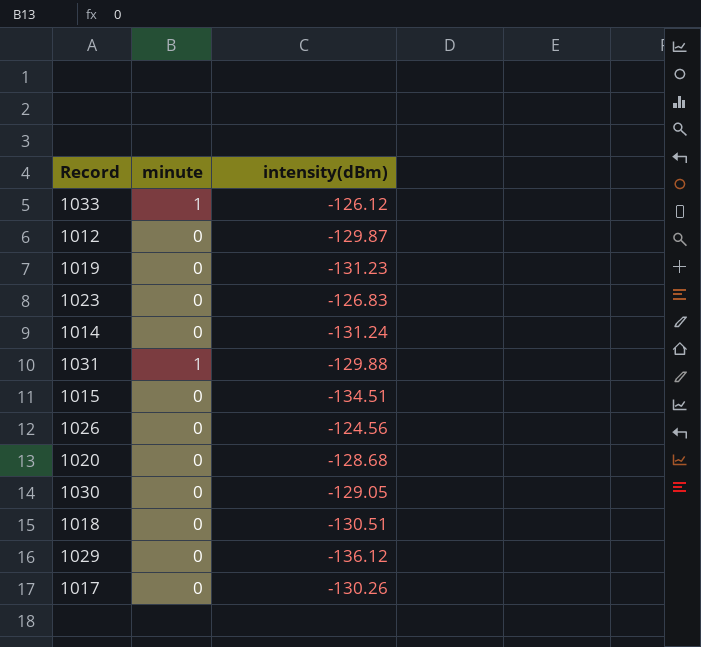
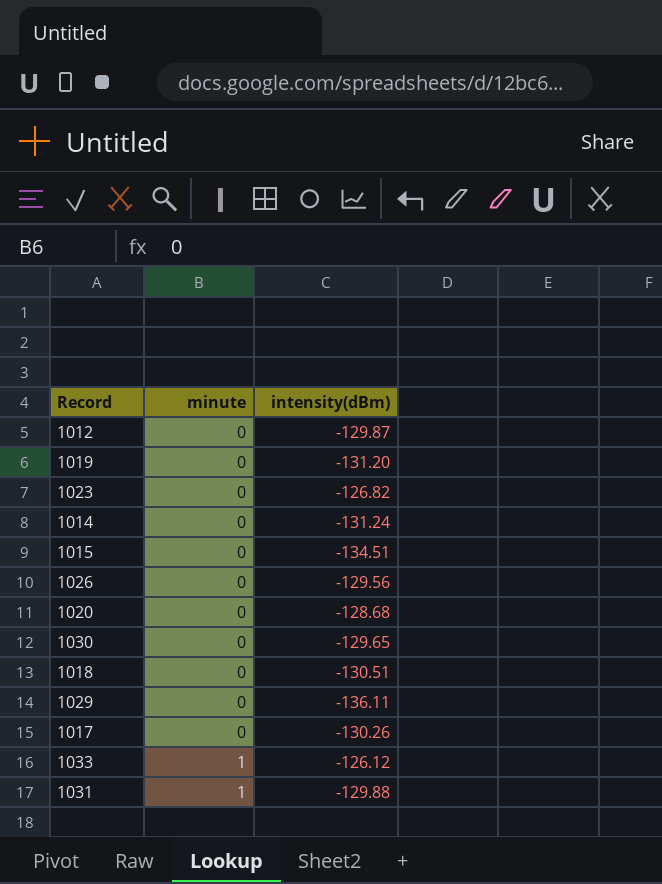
row order: none -> minute ascending
1019 | intensity(dBm): -131.23 -> -131.20
1023 | intensity(dBm): -126.83 -> -126.82
1026 | intensity(dBm): -124.56 -> -129.56
1030 | intensity(dBm): -129.05 -> -129.65
1029 | intensity(dBm): -136.12 -> -136.11

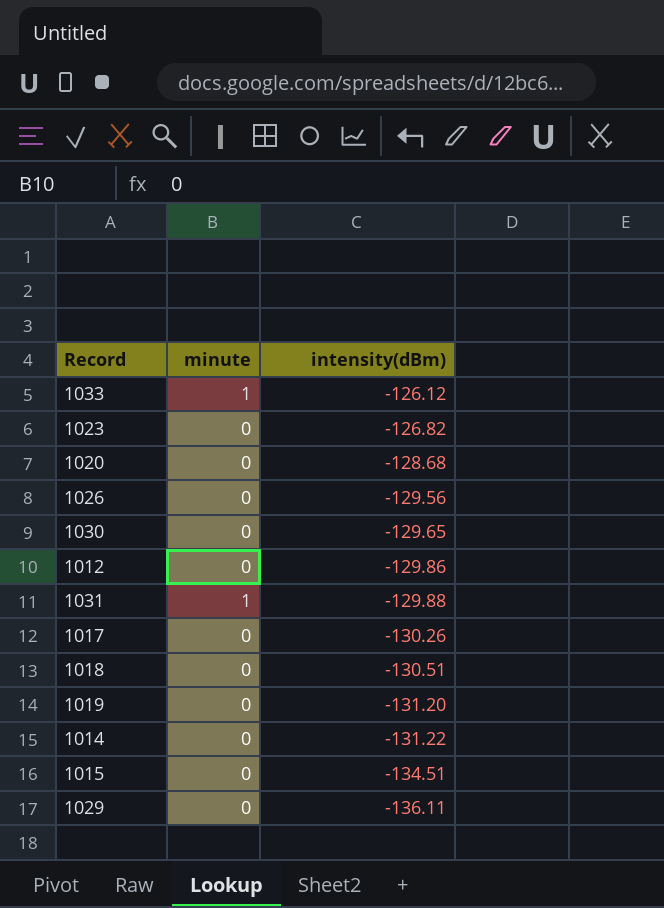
row order: minute ascending -> intensity(dBm) descending
1012 | intensity(dBm): -129.87 -> -129.86
1014 | intensity(dBm): -131.24 -> -131.22

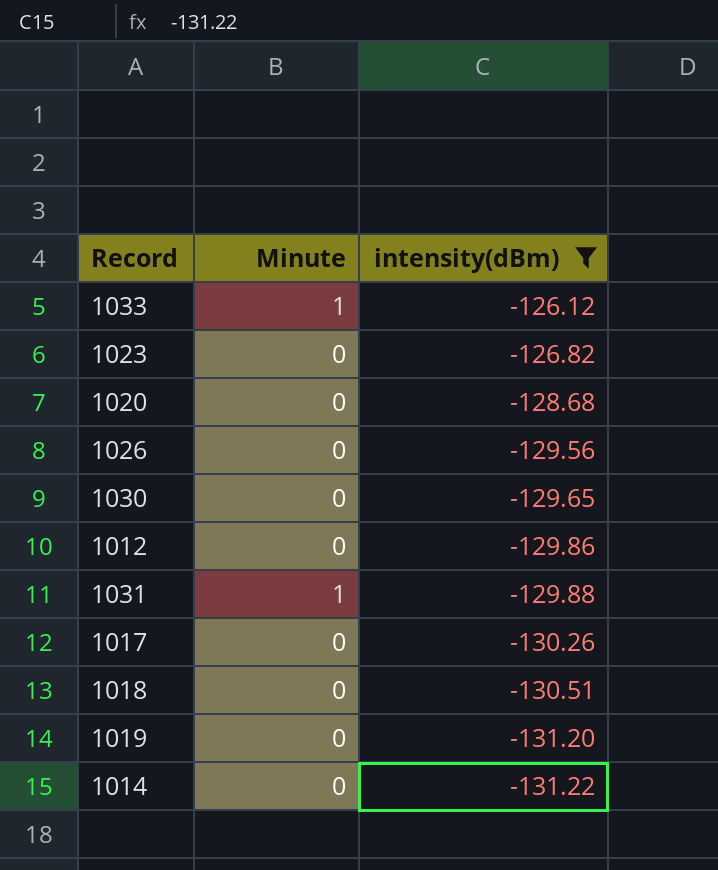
filter: none -> intensity(dBm) >= -131.22
column name: minute -> Minute

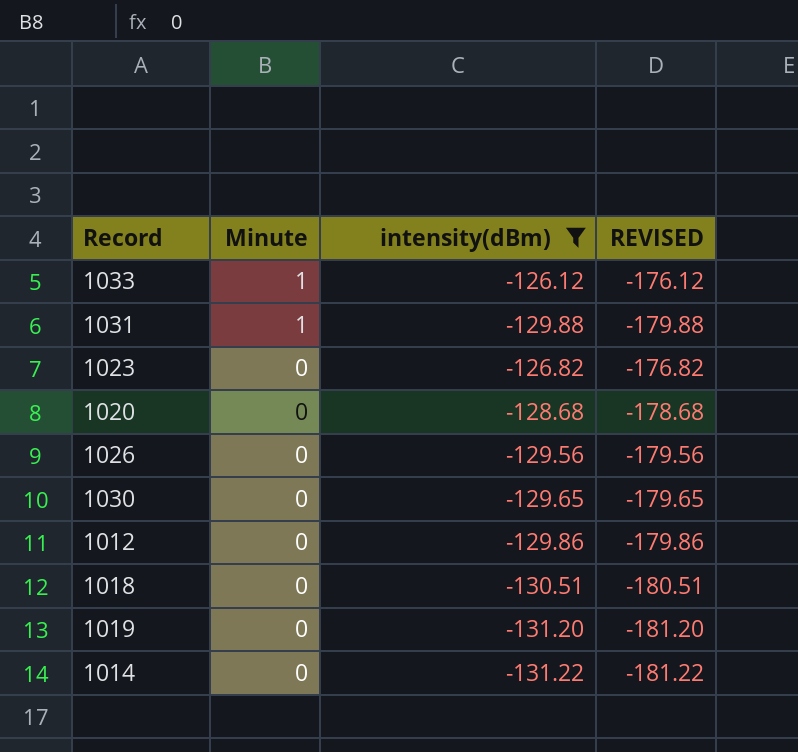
row order: intensity(dBm) descending -> Minute descending
column REVISED | formula: none -> [intensity(dBm)] - 50
row 1017: 0 | -130.26 -> none

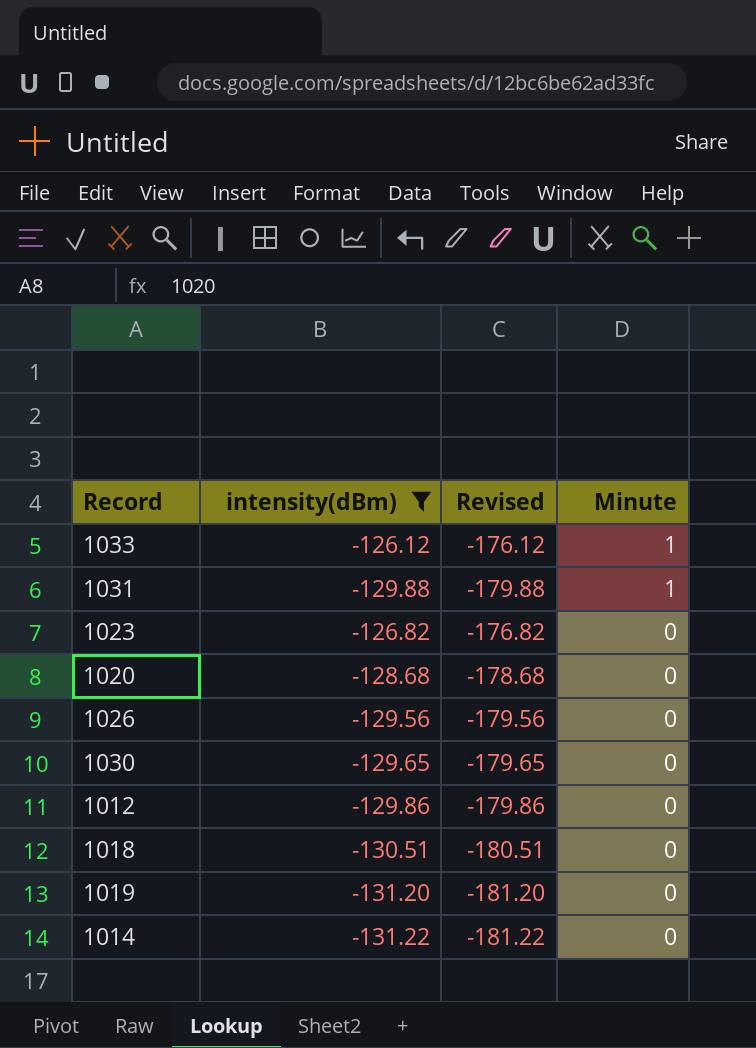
column name: REVISED -> Revised
column Minute | position: 2 -> 4

